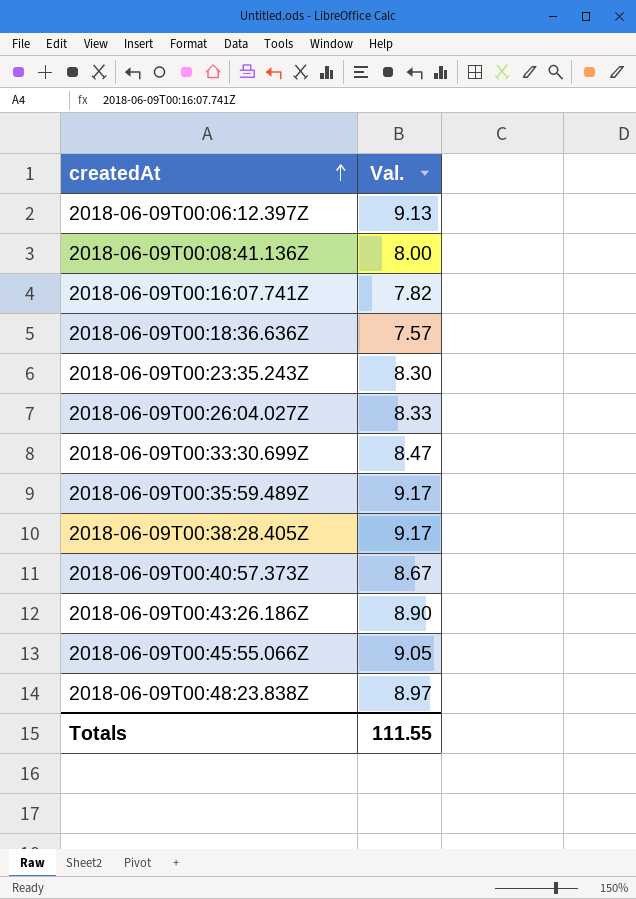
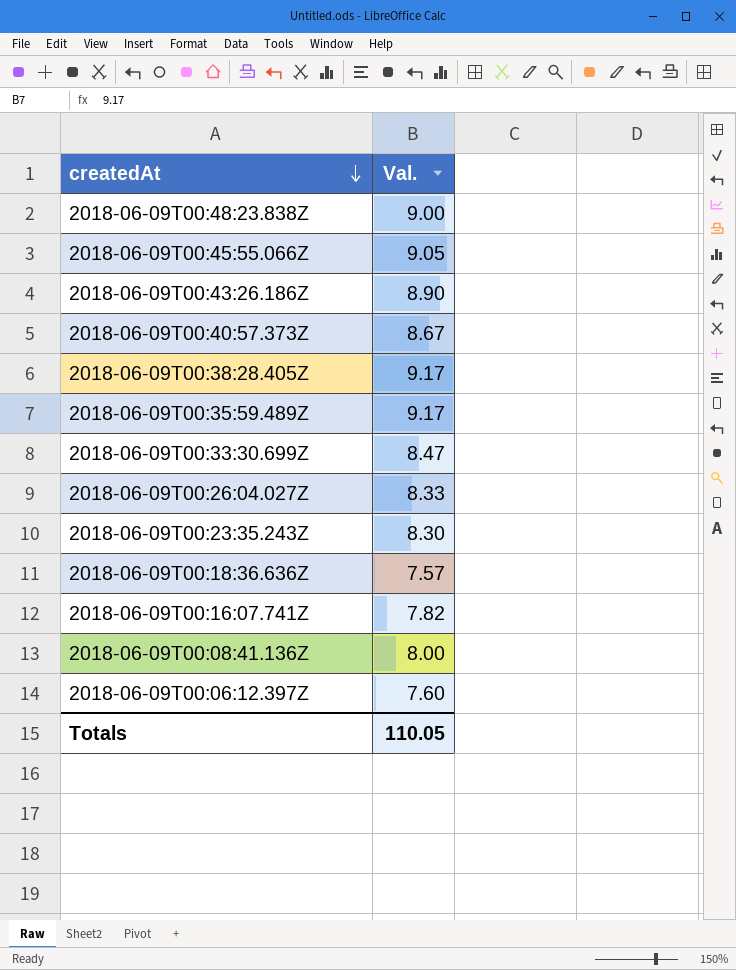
row order: createdAt ascending -> createdAt descending
2018-06-09T00:48:23.838Z | Val.: 8.97 -> 9.00
2018-06-09T00:06:12.397Z | Val.: 9.13 -> 7.60
Totals | Val.: 111.55 -> 110.05

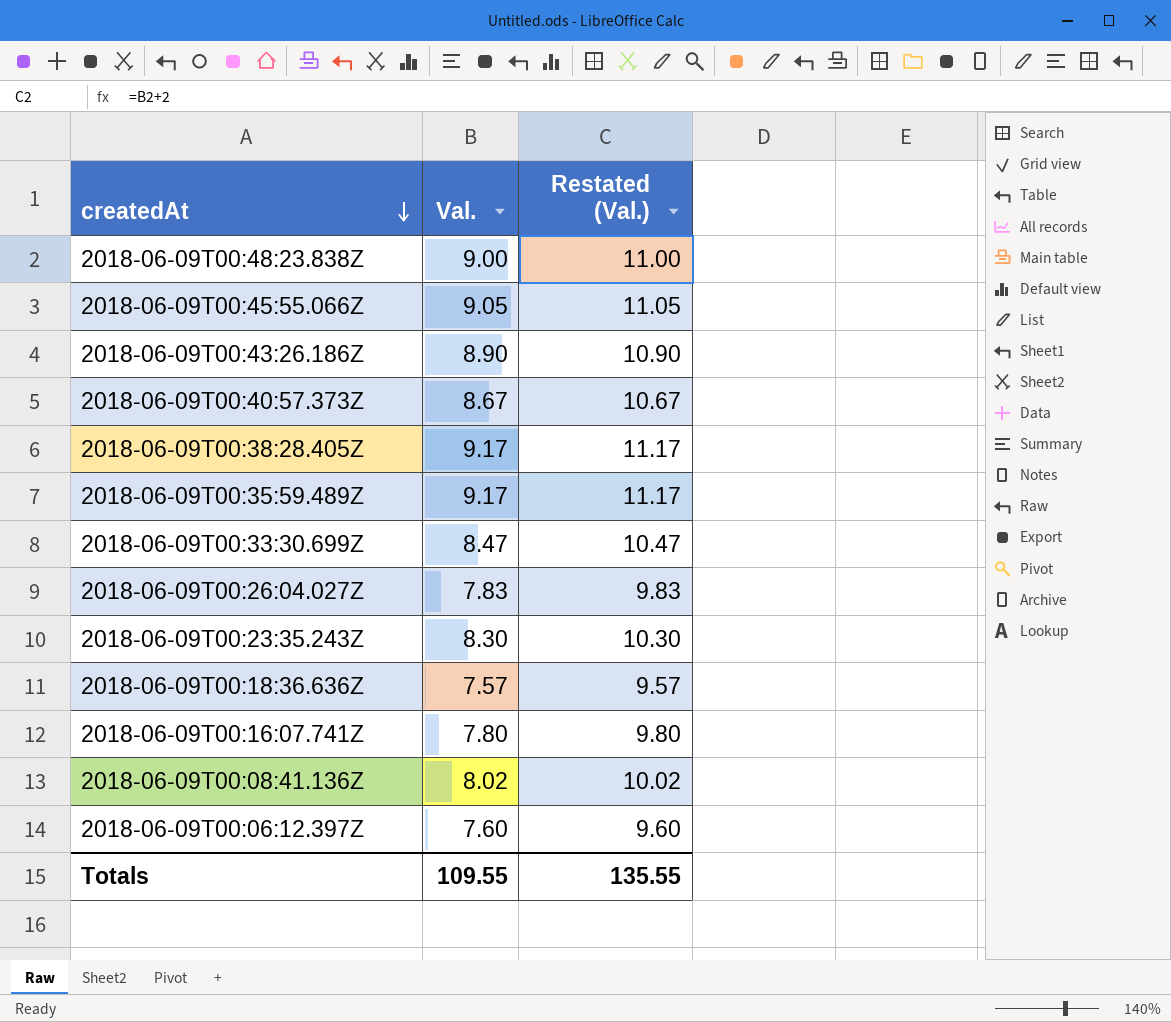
column Restated (Val.) | formula: none -> [Val.] + 2
2018-06-09T00:26:04.027Z | Val.: 8.33 -> 7.83
2018-06-09T00:16:07.741Z | Val.: 7.82 -> 7.80
2018-06-09T00:08:41.136Z | Val.: 8.00 -> 8.02
Totals | Val.: 110.05 -> 109.55

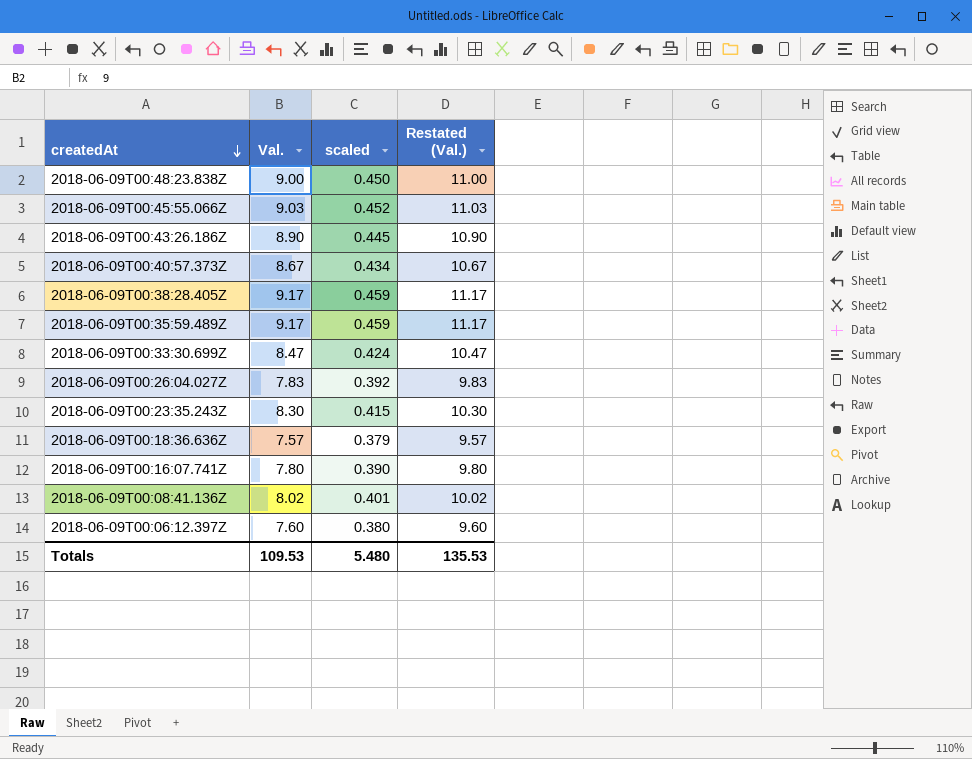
column scaled | formula: none -> [Val.] * 0.05
2018-06-09T00:45:55.066Z | Val.: 9.05 -> 9.03
2018-06-09T00:45:55.066Z | Restated (Val.): 11.05 -> 11.03
Totals | Val.: 109.55 -> 109.53
Totals | Restated (Val.): 135.55 -> 135.53

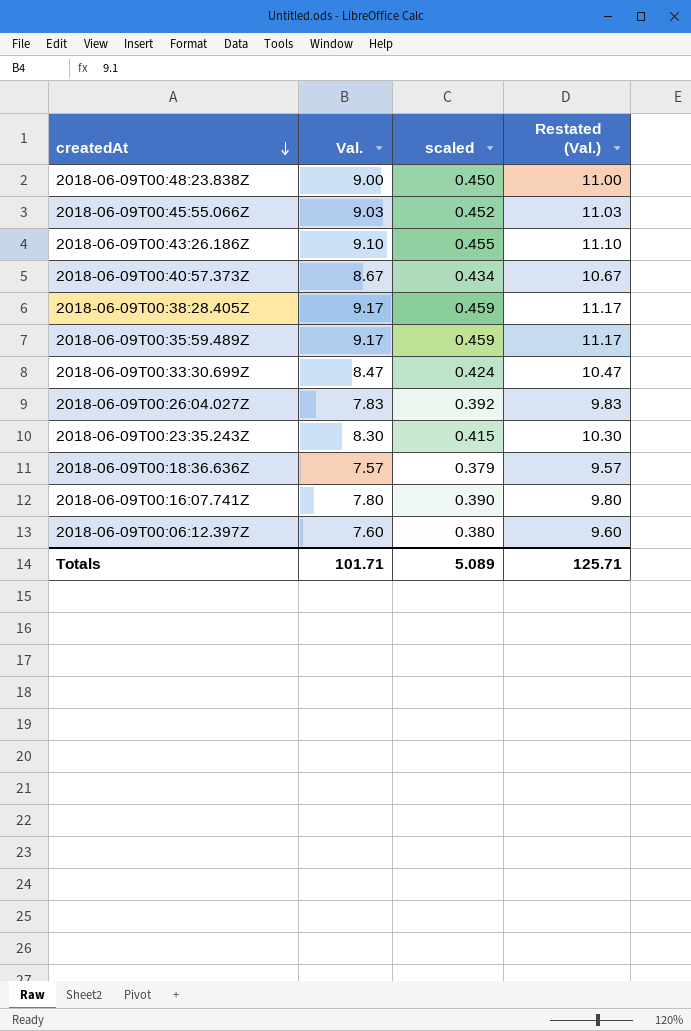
row 2018-06-09T00:08:41.136Z: 8.02 | 0.401 | 10.02 -> none
2018-06-09T00:43:26.186Z | Val.: 8.90 -> 9.10
2018-06-09T00:43:26.186Z | scaled: 0.445 -> 0.455
2018-06-09T00:43:26.186Z | Restated (Val.): 10.90 -> 11.10
Totals | Val.: 109.53 -> 101.71
Totals | scaled: 5.480 -> 5.089
Totals | Restated (Val.): 135.53 -> 125.71

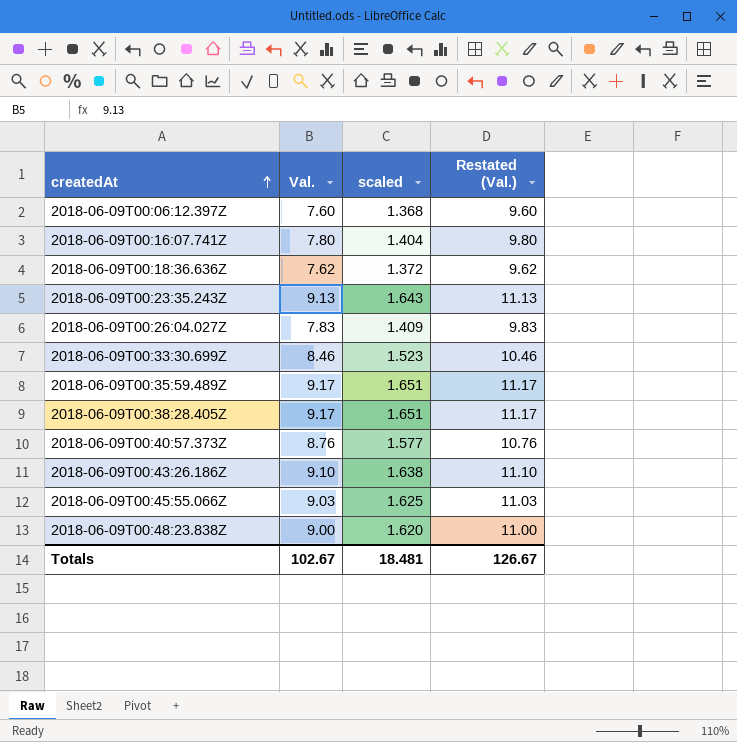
row order: createdAt descending -> createdAt ascending
column scaled | formula: [Val.] * 0.05 -> [Val.] * 0.18
2018-06-09T00:18:36.636Z | Val.: 7.57 -> 7.62
2018-06-09T00:18:36.636Z | Restated (Val.): 9.57 -> 9.62
2018-06-09T00:23:35.243Z | Val.: 8.30 -> 9.13
2018-06-09T00:23:35.243Z | Restated (Val.): 10.30 -> 11.13
2018-06-09T00:33:30.699Z | Val.: 8.47 -> 8.46
2018-06-09T00:33:30.699Z | Restated (Val.): 10.47 -> 10.46
2018-06-09T00:40:57.373Z | Val.: 8.67 -> 8.76
2018-06-09T00:40:57.373Z | Restated (Val.): 10.67 -> 10.76
Totals | Val.: 101.71 -> 102.67
Totals | scaled: 5.089 -> 18.481
Totals | Restated (Val.): 125.71 -> 126.67

